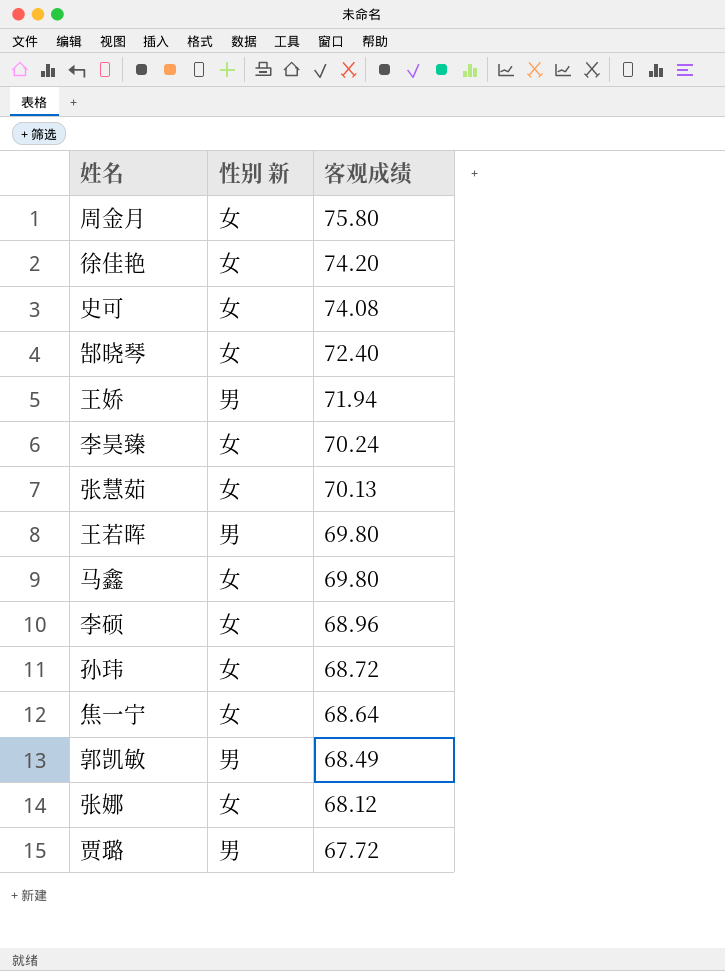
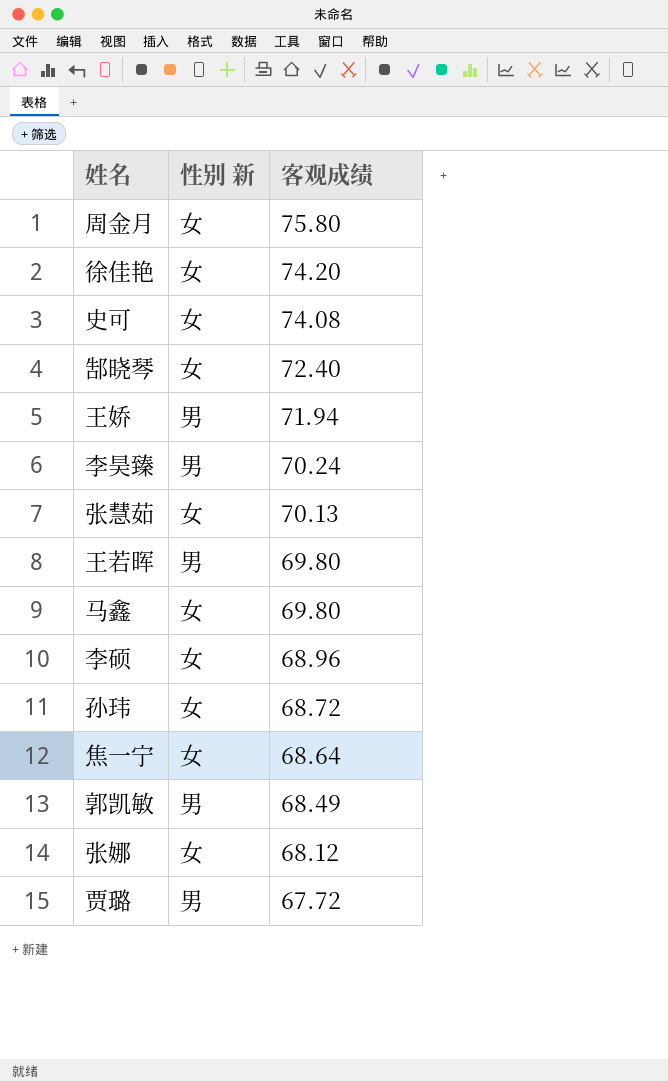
李昊臻 | 性别 新: 女 -> 男

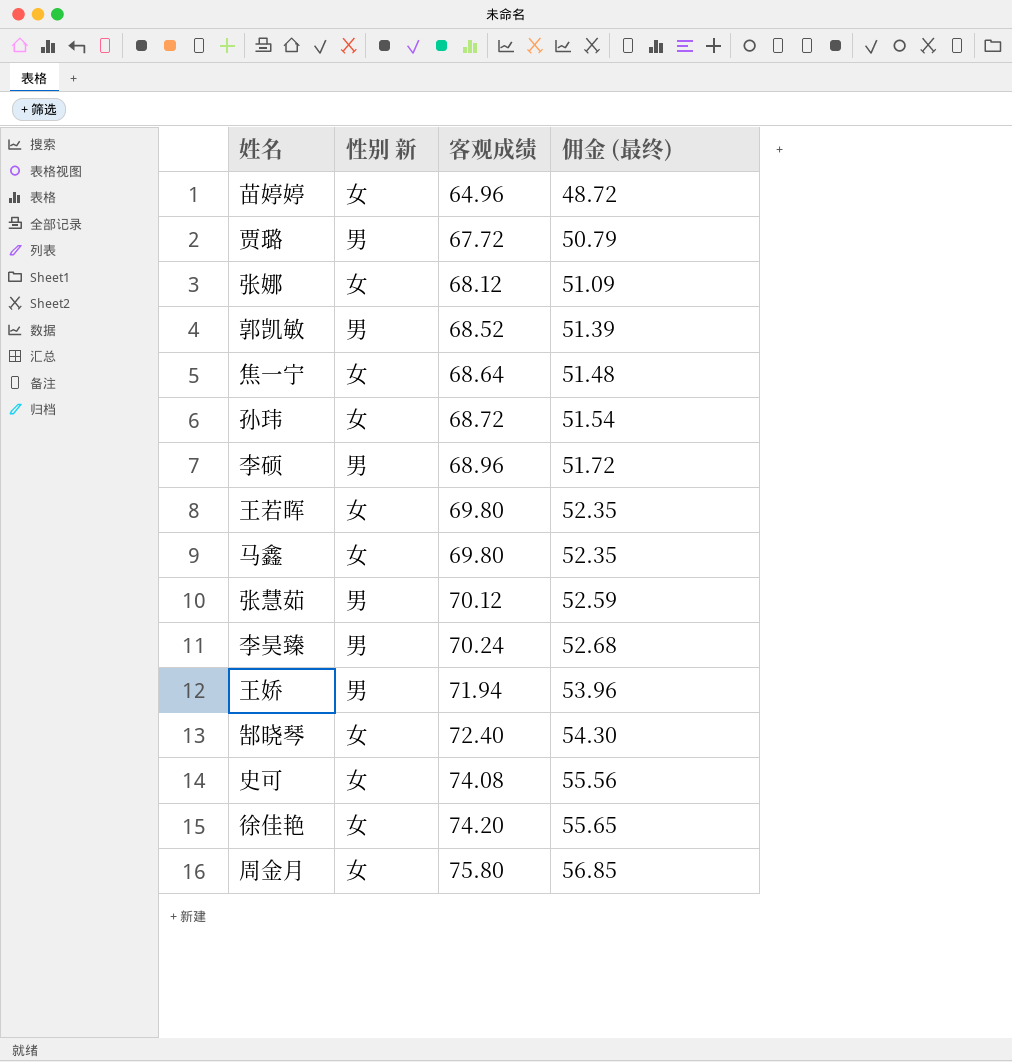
row order: 客观成绩 descending -> 客观成绩 ascending
column 佣金 (最终) | formula: none -> [客观成绩] * 0.75
row 苗婷婷: none -> 女 | 64.96 | 48.72
郭凯敏 | 客观成绩: 68.49 -> 68.52
李硕 | 性别 新: 女 -> 男
王若晖 | 性别 新: 男 -> 女
张慧茹 | 性别 新: 女 -> 男
张慧茹 | 客观成绩: 70.13 -> 70.12

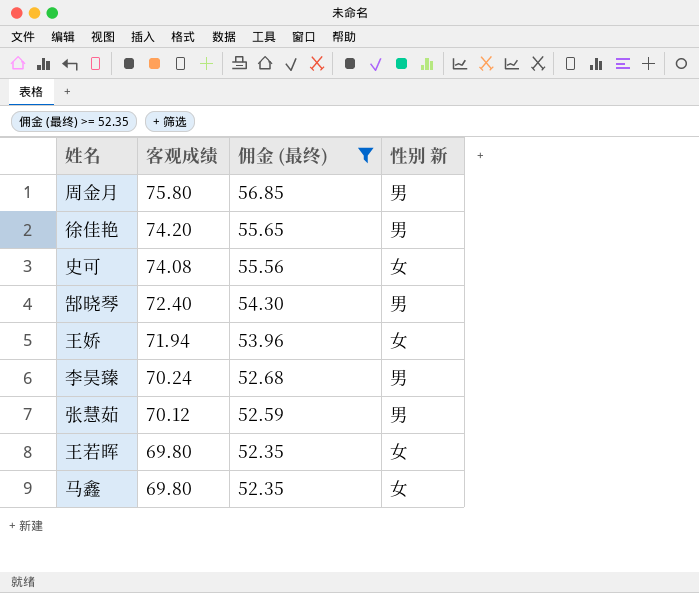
filter: none -> 佣金 (最终) >= 52.35
row order: 客观成绩 ascending -> 客观成绩 descending
column 性别 新 | position: 2 -> 4
周金月 | 性别 新: 女 -> 男
徐佳艳 | 性别 新: 女 -> 男
郜晓琴 | 性别 新: 女 -> 男
王娇 | 性别 新: 男 -> 女

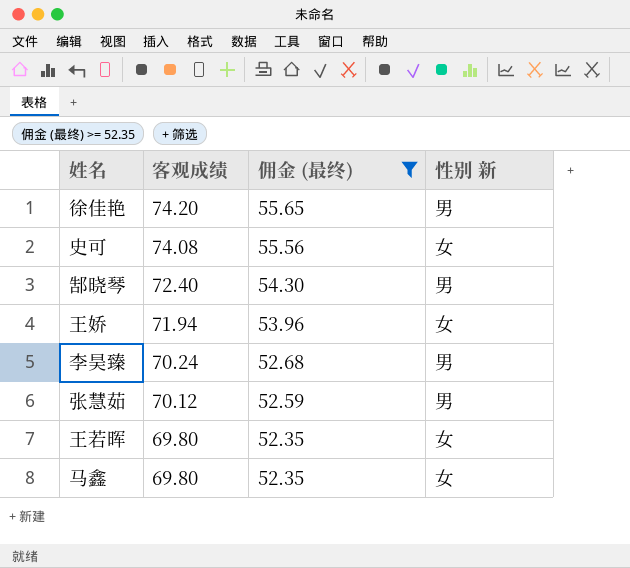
row 周金月: 75.80 | 56.85 | 男 -> none

